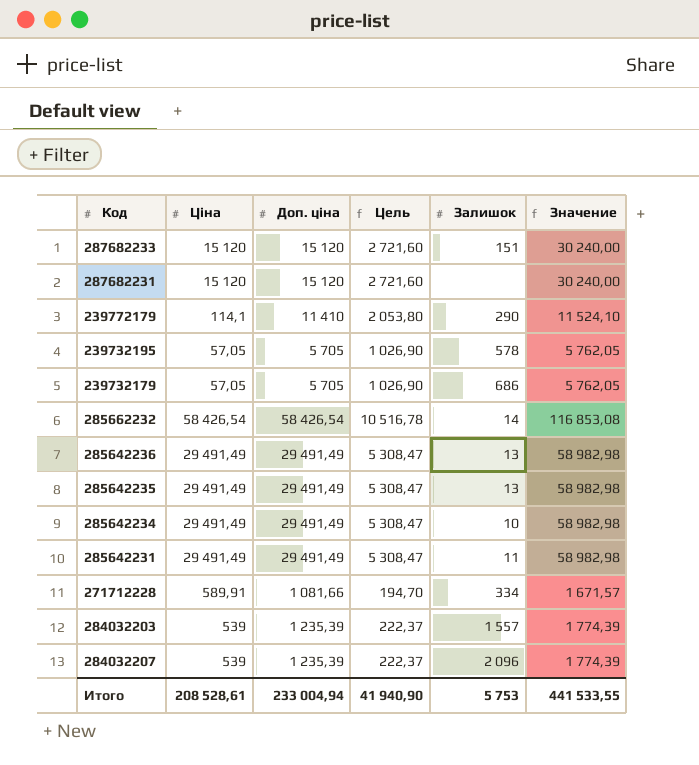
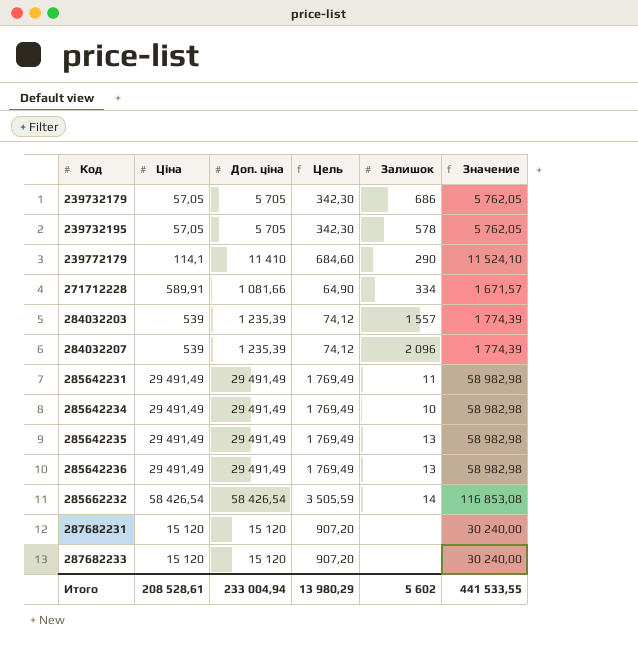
row order: none -> Код ascending
column Цель | formula: [Доп. ціна] * 0,18 -> [Доп. ціна] * 0,06
287682233 | Залишок: 151 -> none
Итого | Цель: 41 940,90 -> 13 980,29
Итого | Залишок: 5 753 -> 5 602

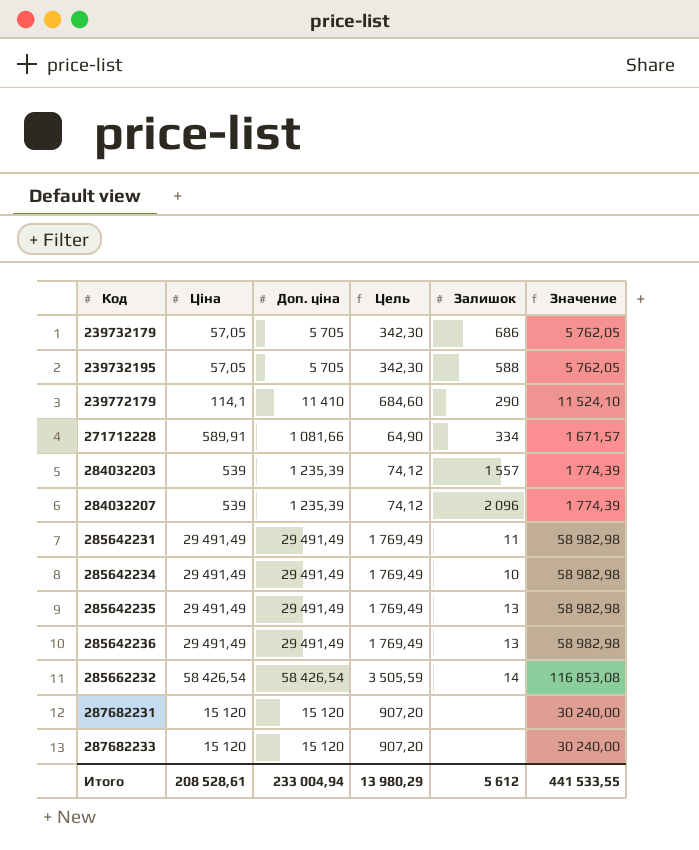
239732195 | Залишок: 578 -> 588
Итого | Залишок: 5 602 -> 5 612

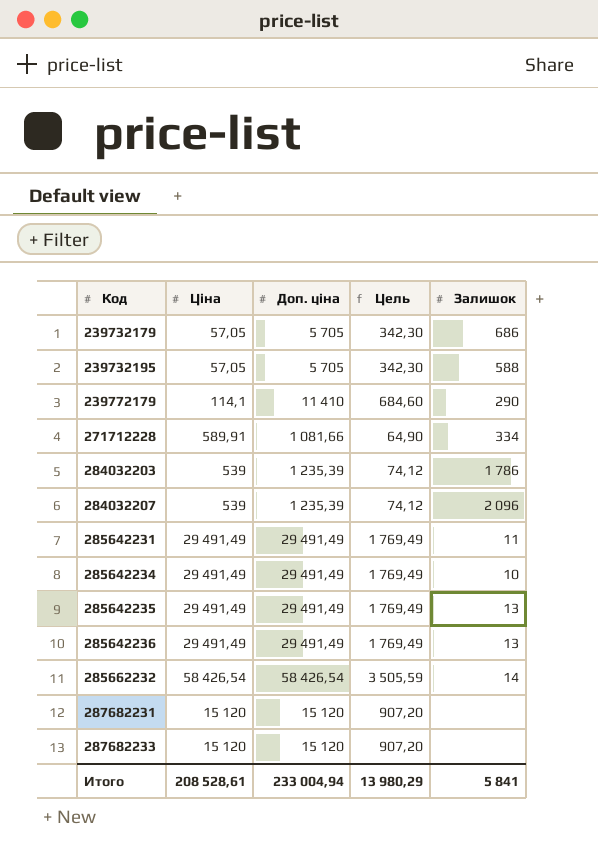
column Значение | formula: [Ціна] + [Доп. ціна] -> none
284032203 | Залишок: 1 557 -> 1 786
Итого | Залишок: 5 612 -> 5 841

